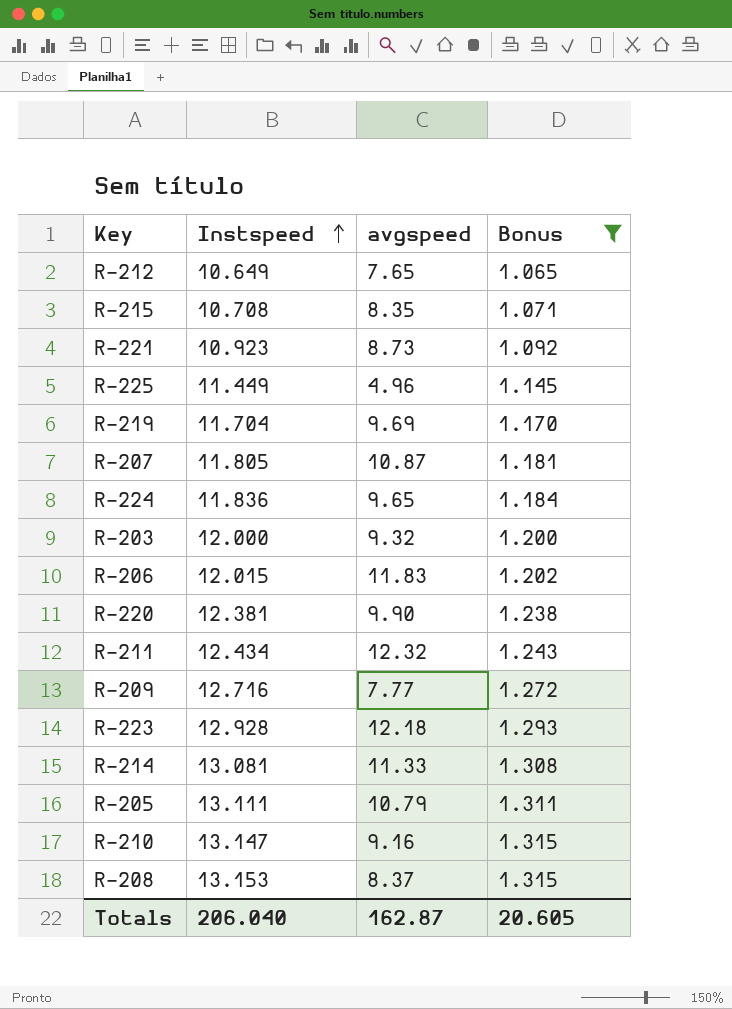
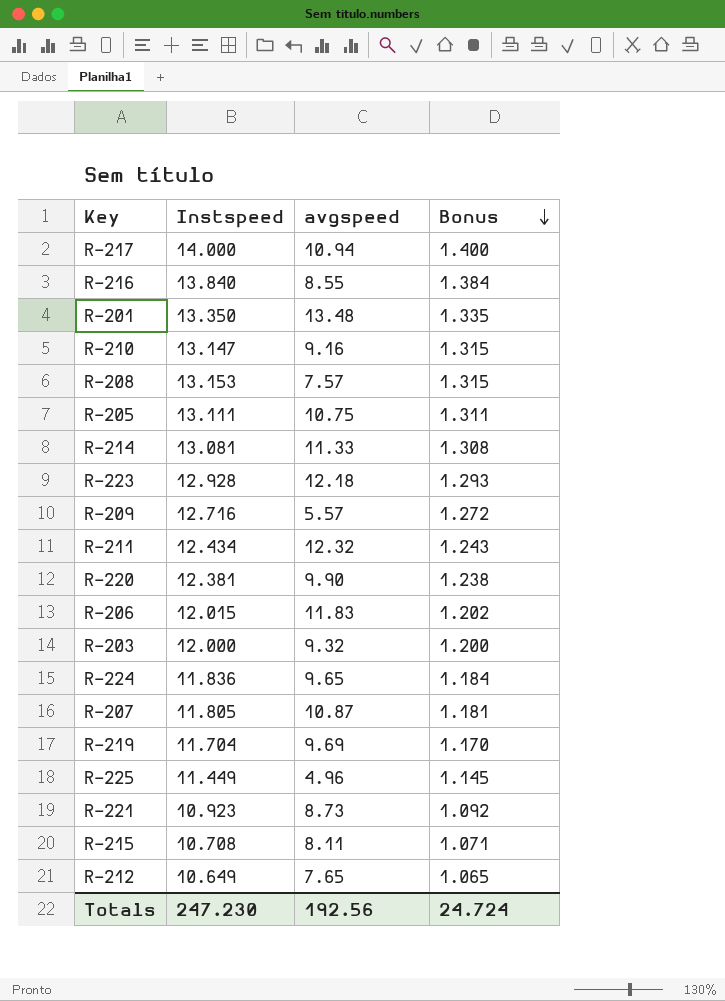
filter: Bonus <= 1.315 -> none
row order: Instspeed ascending -> Bonus descending
R-208 | avgspeed: 8.37 -> 7.57
R-205 | avgspeed: 10.79 -> 10.75
R-209 | avgspeed: 7.77 -> 5.57
R-215 | avgspeed: 8.35 -> 8.11
Totals | Instspeed: 206.040 -> 247.230
Totals | avgspeed: 162.87 -> 192.56
Totals | Bonus: 20.605 -> 24.724

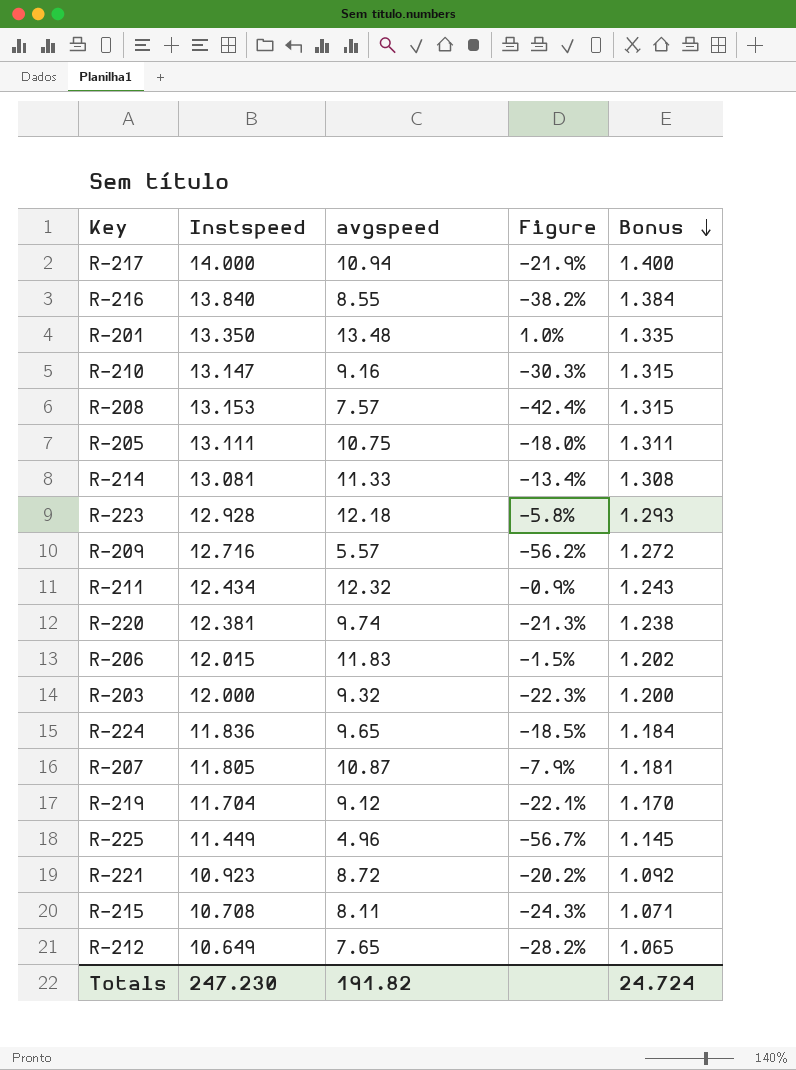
column Figure | formula: none -> ([avgspeed] - [Instspeed]) / [Instspeed]
R-220 | avgspeed: 9.90 -> 9.74
R-219 | avgspeed: 9.69 -> 9.12
R-221 | avgspeed: 8.73 -> 8.72
Totals | avgspeed: 192.56 -> 191.82

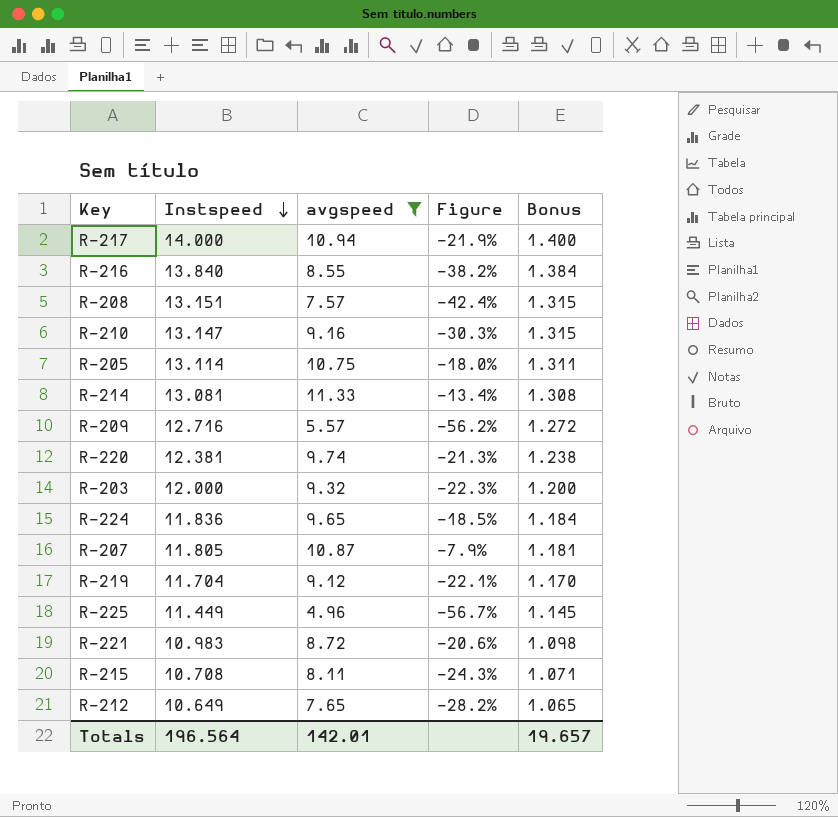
filter: none -> avgspeed <= 11.33
row order: Bonus descending -> Instspeed descending
R-208 | Instspeed: 13.153 -> 13.151
R-205 | Instspeed: 13.111 -> 13.114
R-221 | Instspeed: 10.923 -> 10.983
R-221 | Figure: -20.2% -> -20.6%
R-221 | Bonus: 1.092 -> 1.098
Totals | Instspeed: 247.230 -> 196.564
Totals | avgspeed: 191.82 -> 142.01
Totals | Bonus: 24.724 -> 19.657

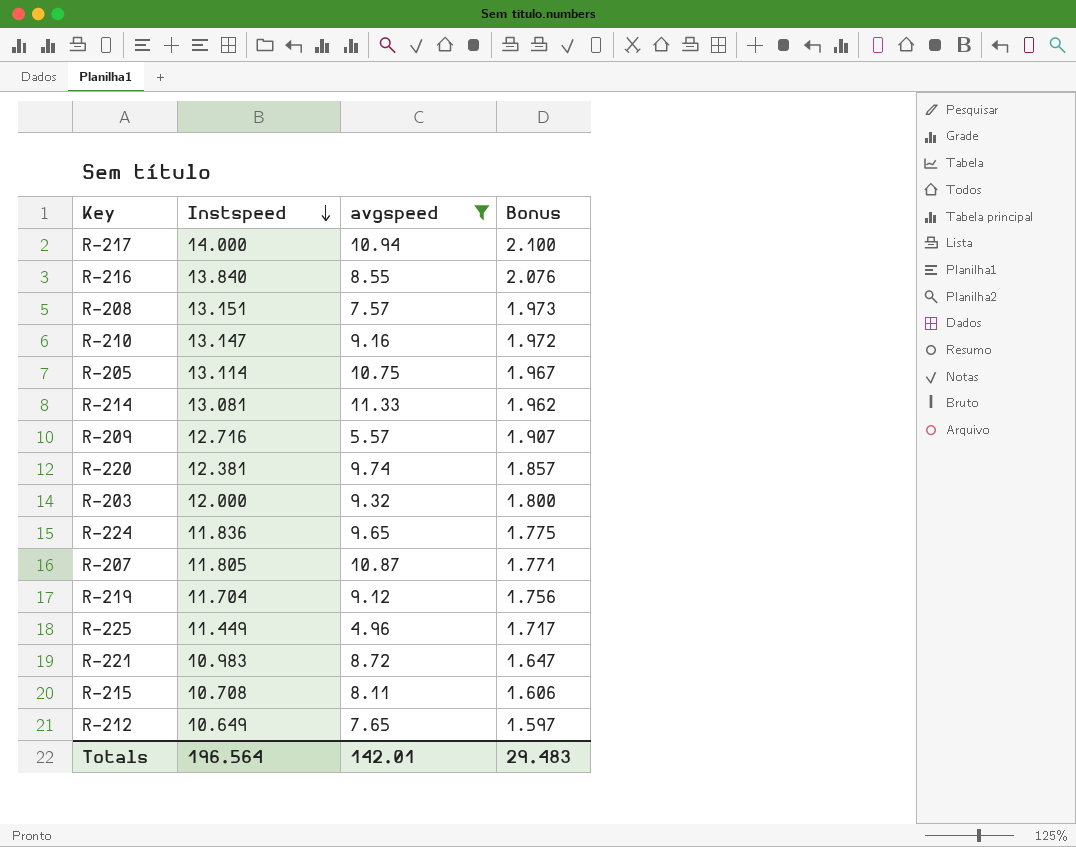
column Figure | formula: ([avgspeed] - [Instspeed]) / [Instspeed] -> none
column Bonus | formula: [Instspeed] * 0.1 -> [Instspeed] * 0.15
Totals | Bonus: 19.657 -> 29.483

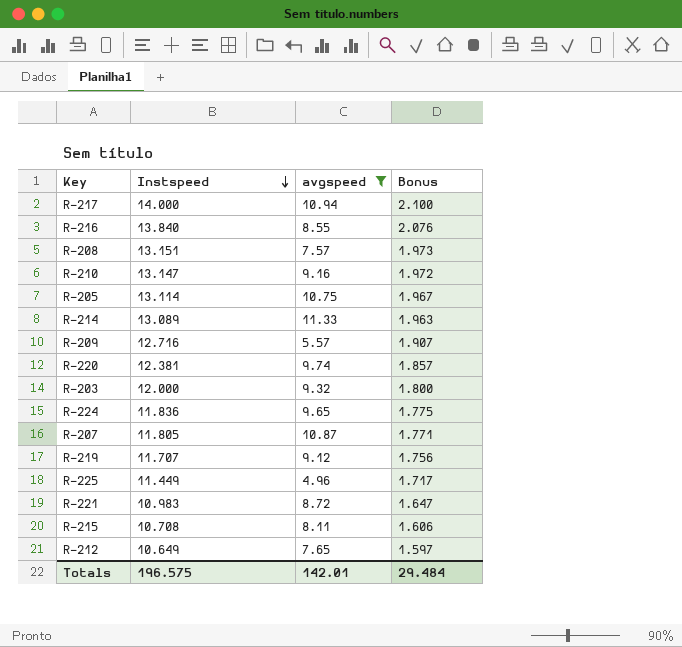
R-214 | Instspeed: 13.081 -> 13.089
R-214 | Bonus: 1.962 -> 1.963
R-219 | Instspeed: 11.704 -> 11.707
Totals | Instspeed: 196.564 -> 196.575
Totals | Bonus: 29.483 -> 29.484

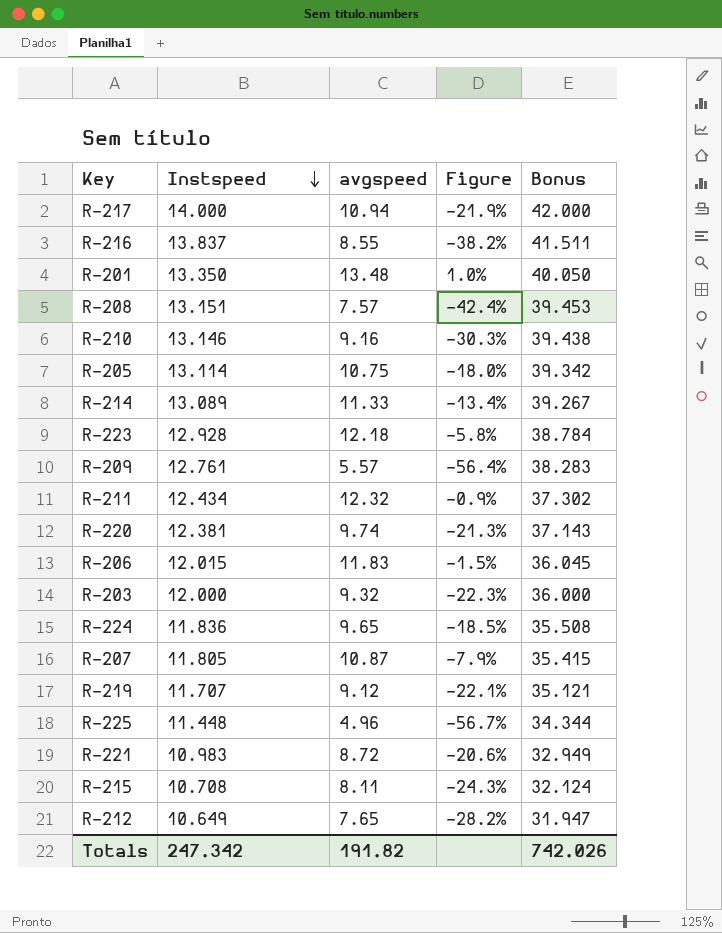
filter: avgspeed <= 11.33 -> none
column Figure | formula: none -> ([avgspeed] - [Instspeed]) / [Instspeed]
column Bonus | formula: [Instspeed] * 0.15 -> [Instspeed] * 3
R-216 | Instspeed: 13.840 -> 13.837
R-210 | Instspeed: 13.147 -> 13.146
R-209 | Instspeed: 12.716 -> 12.761
R-225 | Instspeed: 11.449 -> 11.448
Totals | Instspeed: 196.575 -> 247.342
Totals | avgspeed: 142.01 -> 191.82
Totals | Bonus: 29.484 -> 742.026

